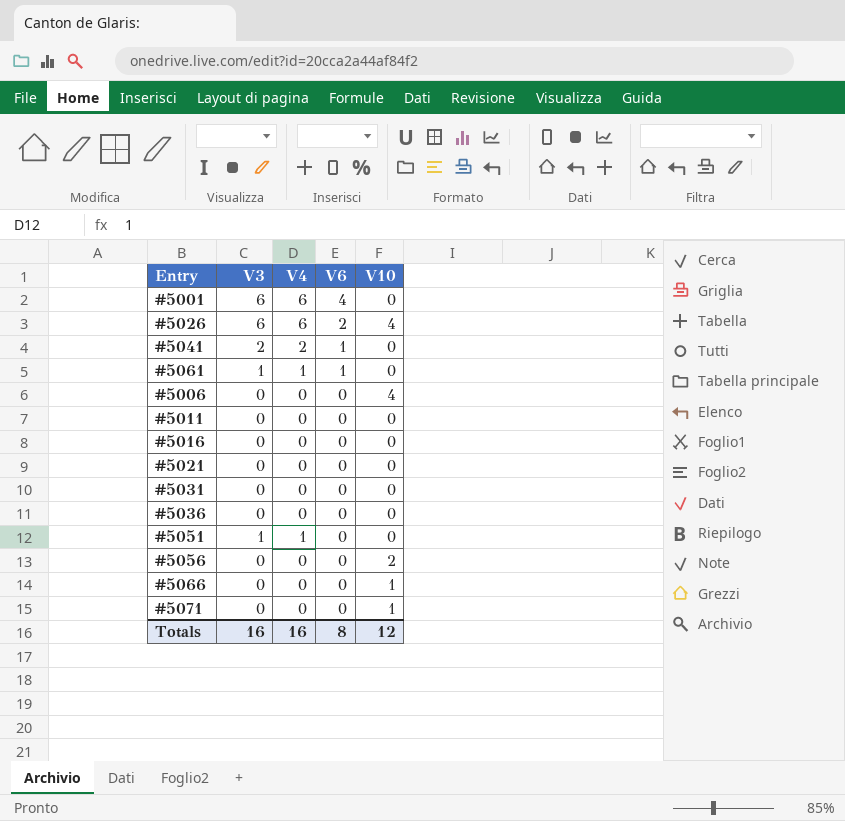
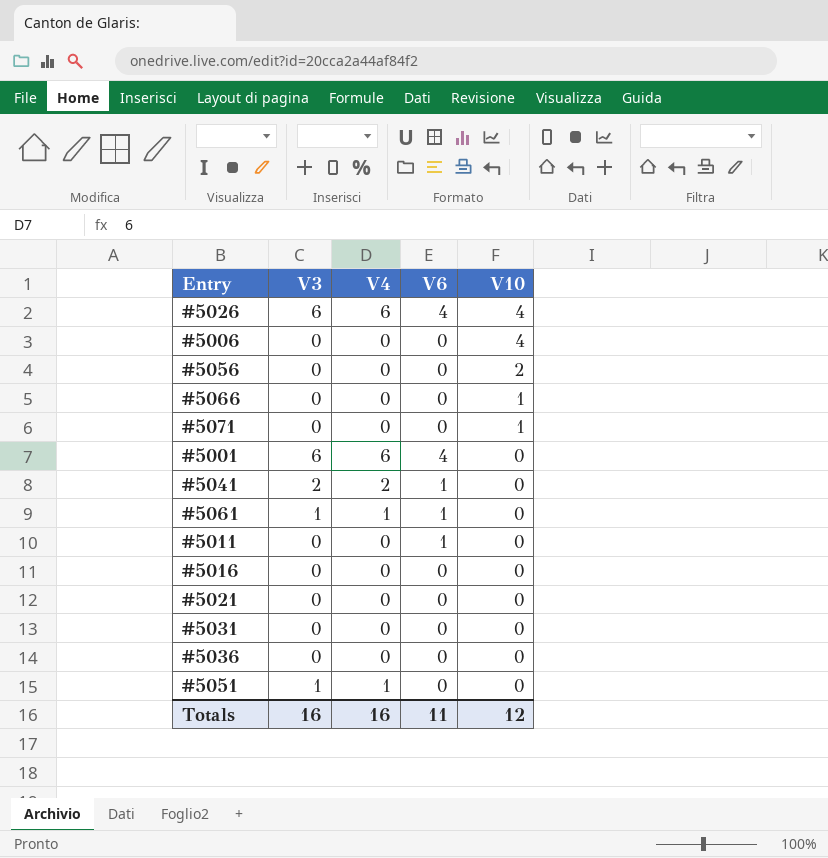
row order: V6 descending -> V10 descending
#5026 | V6: 2 -> 4
#5011 | V6: 0 -> 1
Totals | V6: 8 -> 11

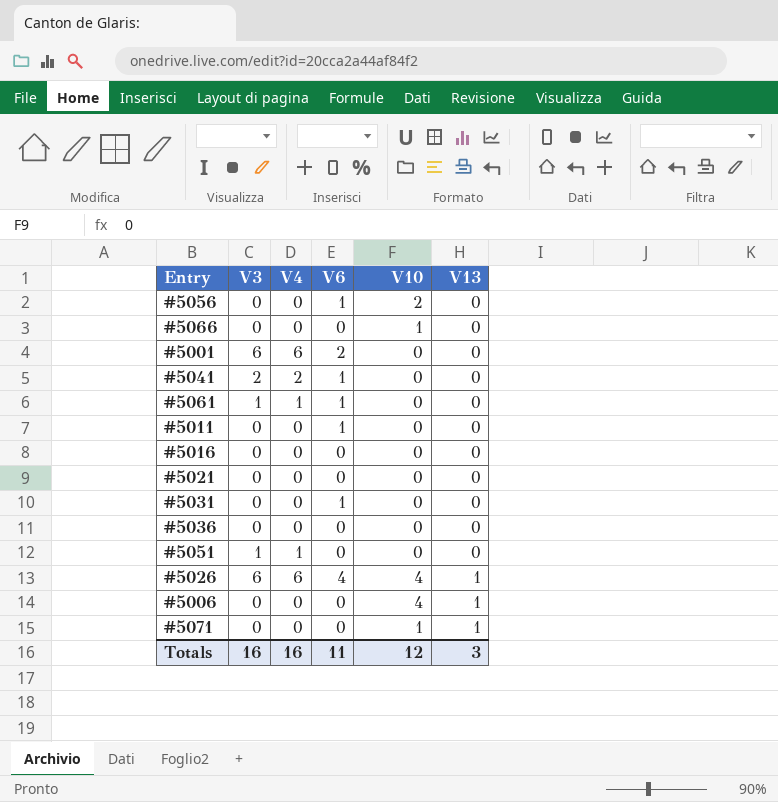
row order: V10 descending -> V13 ascending
column V13 | position: none -> 6
#5056 | V6: 0 -> 1
#5001 | V6: 4 -> 2
#5031 | V6: 0 -> 1

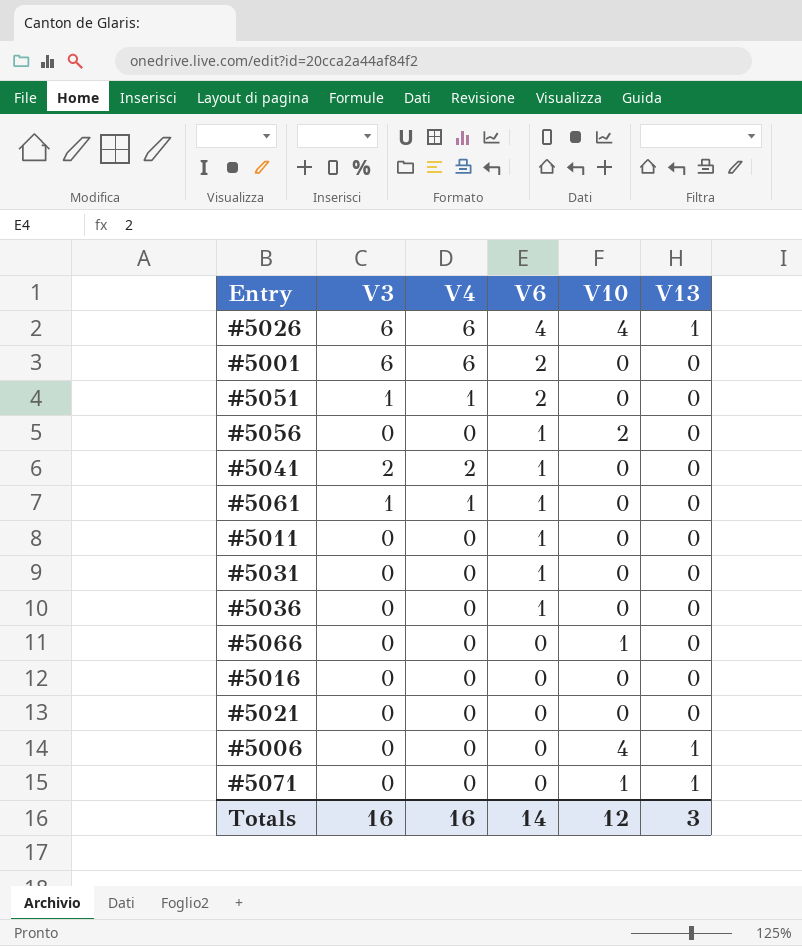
row order: V13 ascending -> V6 descending
#5051 | V6: 0 -> 2
#5036 | V6: 0 -> 1
Totals | V6: 11 -> 14

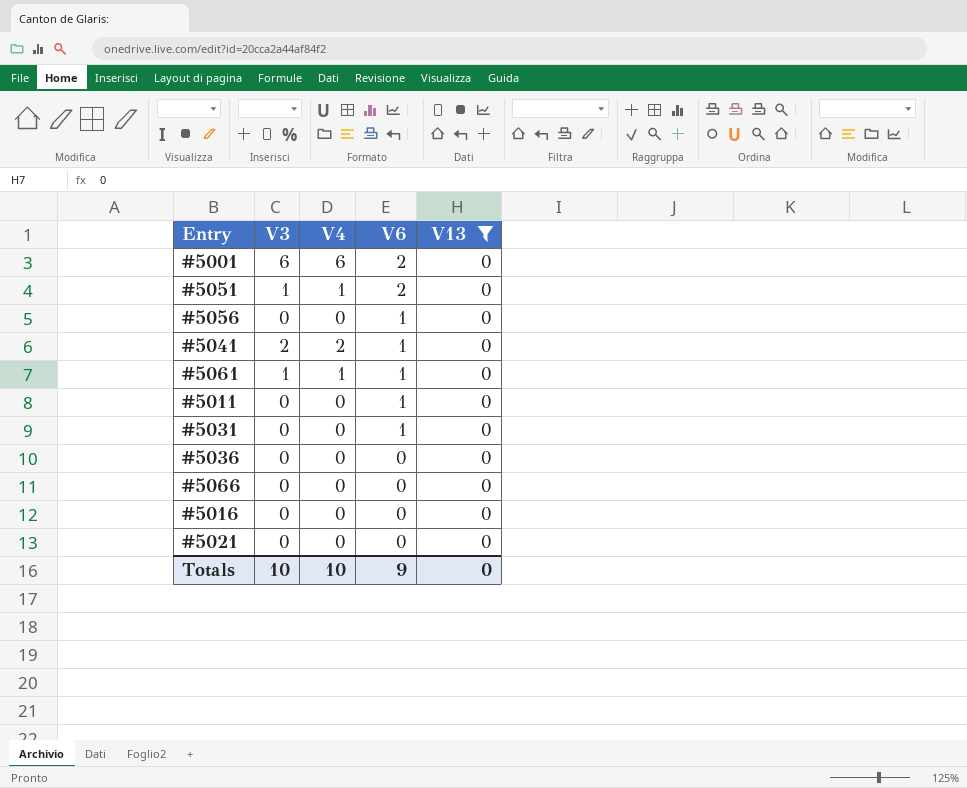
filter: none -> V13 = 0
column V10 | position: 5 -> none
#5036 | V6: 1 -> 0
Totals | V3: 16 -> 10
Totals | V4: 16 -> 10
Totals | V6: 14 -> 9
Totals | V13: 3 -> 0

